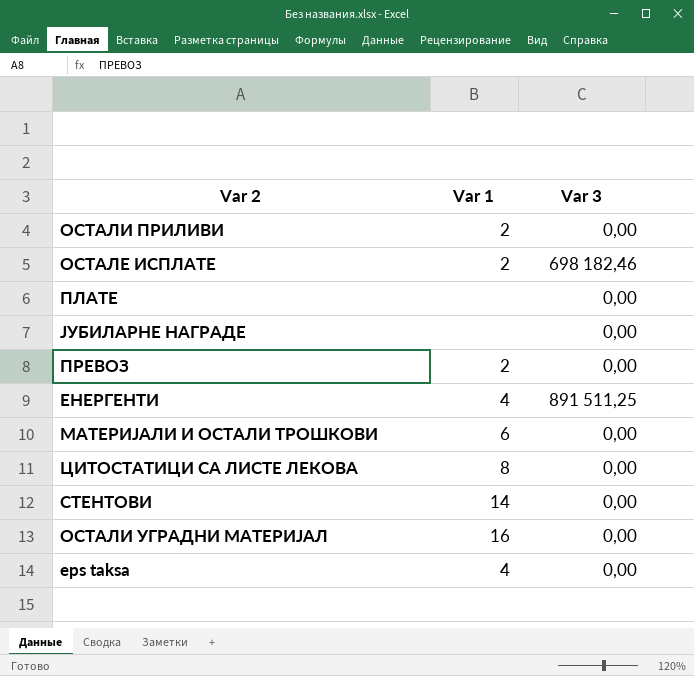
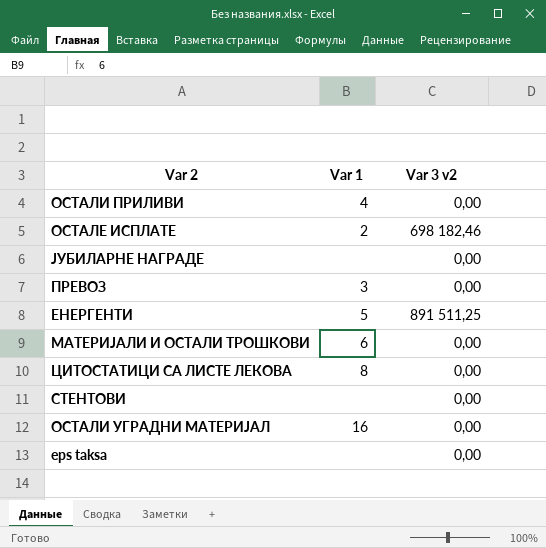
column name: Var 3 -> Var 3 v2
row ПЛАТЕ: none | 0,00 -> none
ОСТАЛИ ПРИЛИВИ | Var 1: 2 -> 4
ПРЕВОЗ | Var 1: 2 -> 3
ЕНЕРГЕНТИ | Var 1: 4 -> 5
СТЕНТОВИ | Var 1: 14 -> none
eps taksa | Var 1: 4 -> none

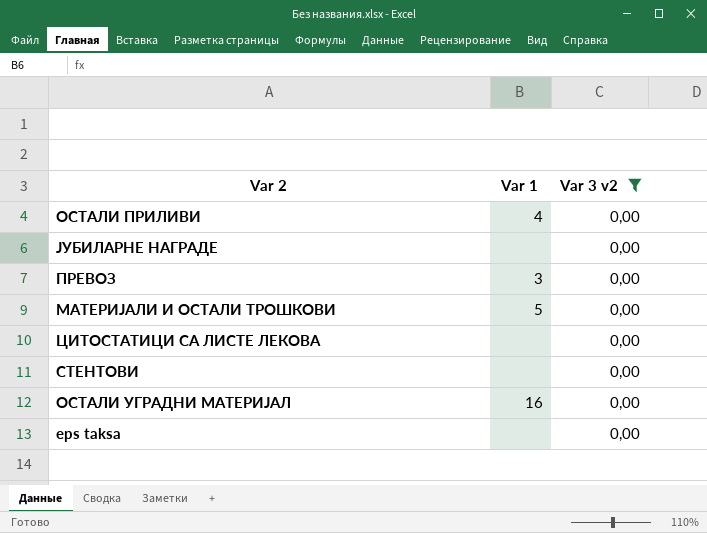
filter: none -> Var 3 v2 = 0,00
МАТЕРИЈАЛИ И ОСТАЛИ ТРОШКОВИ | Var 1: 6 -> 5
ЦИТОСТАТИЦИ СА ЛИСТЕ ЛЕКОВА | Var 1: 8 -> none

